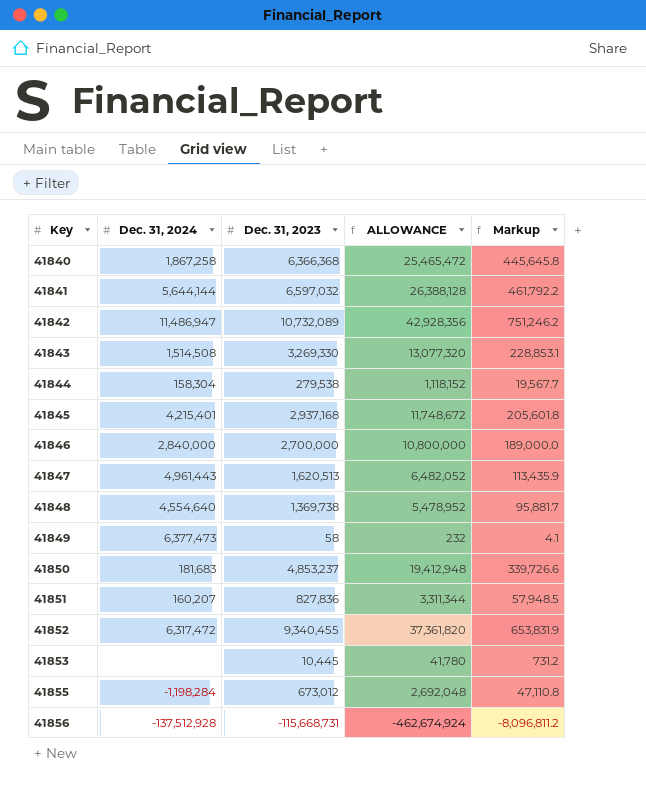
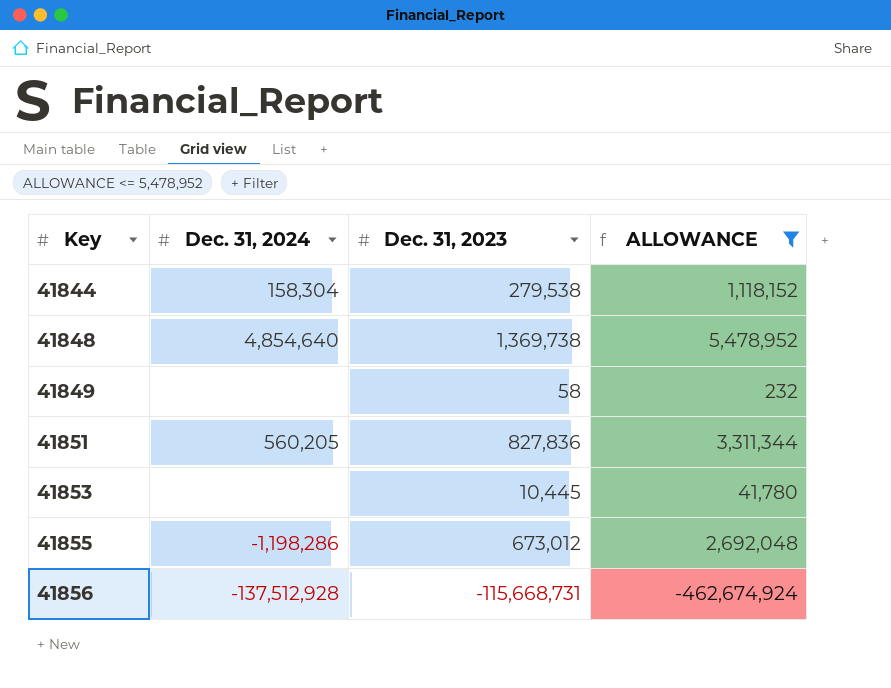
filter: none -> ALLOWANCE <= 5,478,952
column Markup | formula: [Dec. 31, 2023] * 0.07 -> none
41848 | Dec. 31, 2024: 4,554,640 -> 4,854,640
41849 | Dec. 31, 2024: 6,377,473 -> none
41851 | Dec. 31, 2024: 160,207 -> 560,205
41855 | Dec. 31, 2024: -1,198,284 -> -1,198,286

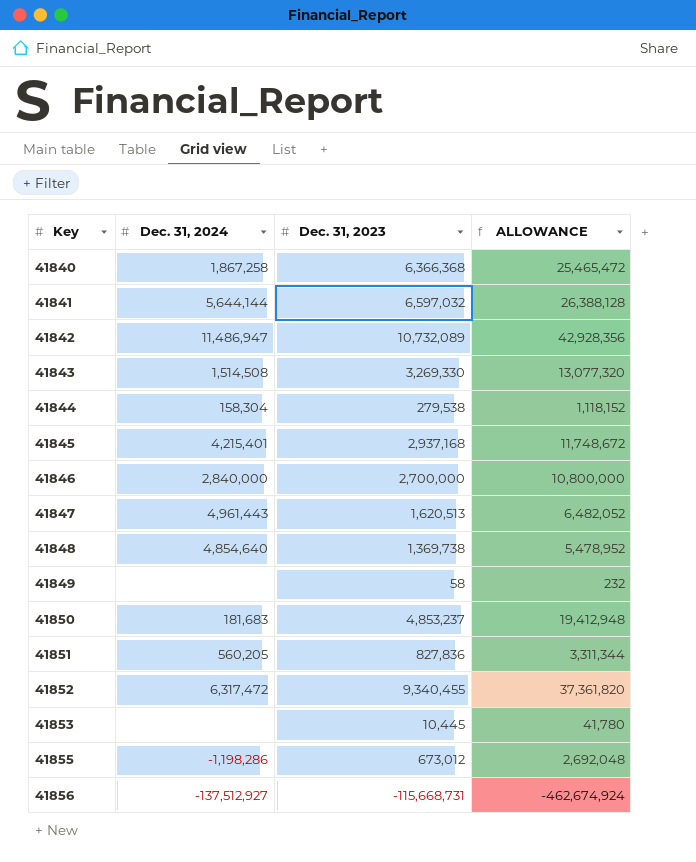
filter: ALLOWANCE <= 5,478,952 -> none
41856 | Dec. 31, 2024: -137,512,928 -> -137,512,927

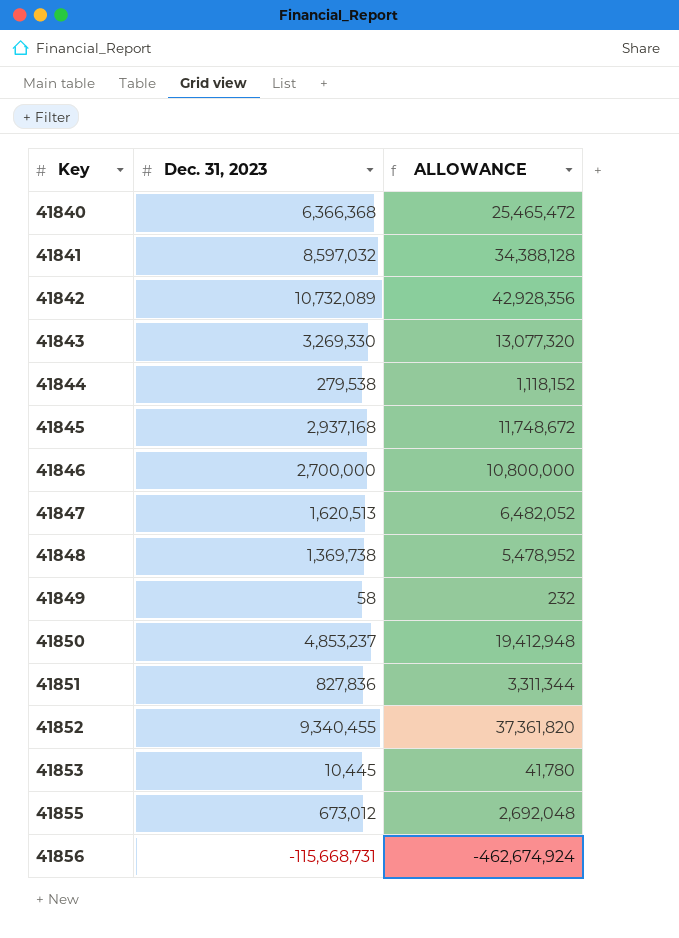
column Dec. 31, 2024 | position: 2 -> none
41841 | Dec. 31, 2023: 6,597,032 -> 8,597,032
41841 | ALLOWANCE: 26,388,128 -> 34,388,128

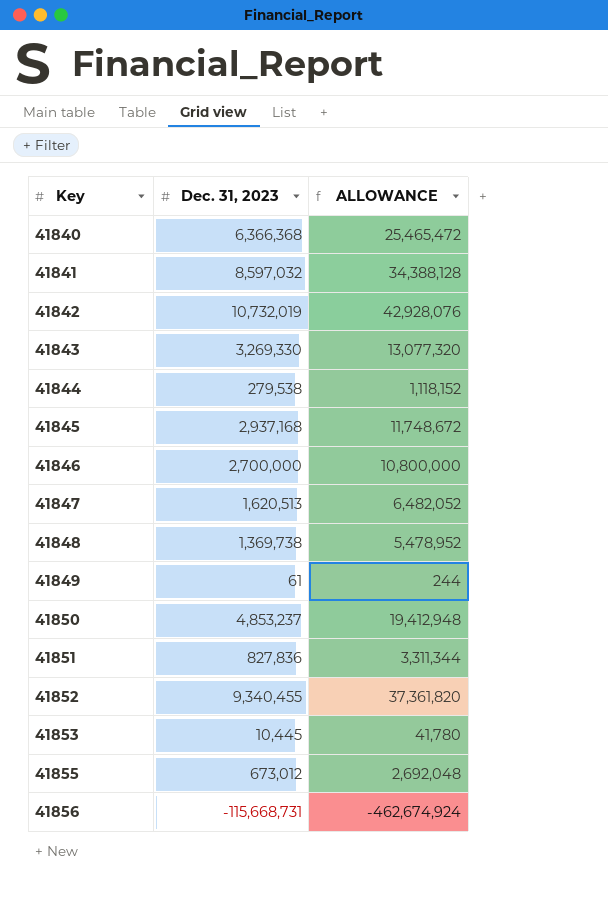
41842 | Dec. 31, 2023: 10,732,089 -> 10,732,019
41842 | ALLOWANCE: 42,928,356 -> 42,928,076
41849 | Dec. 31, 2023: 58 -> 61
41849 | ALLOWANCE: 232 -> 244

